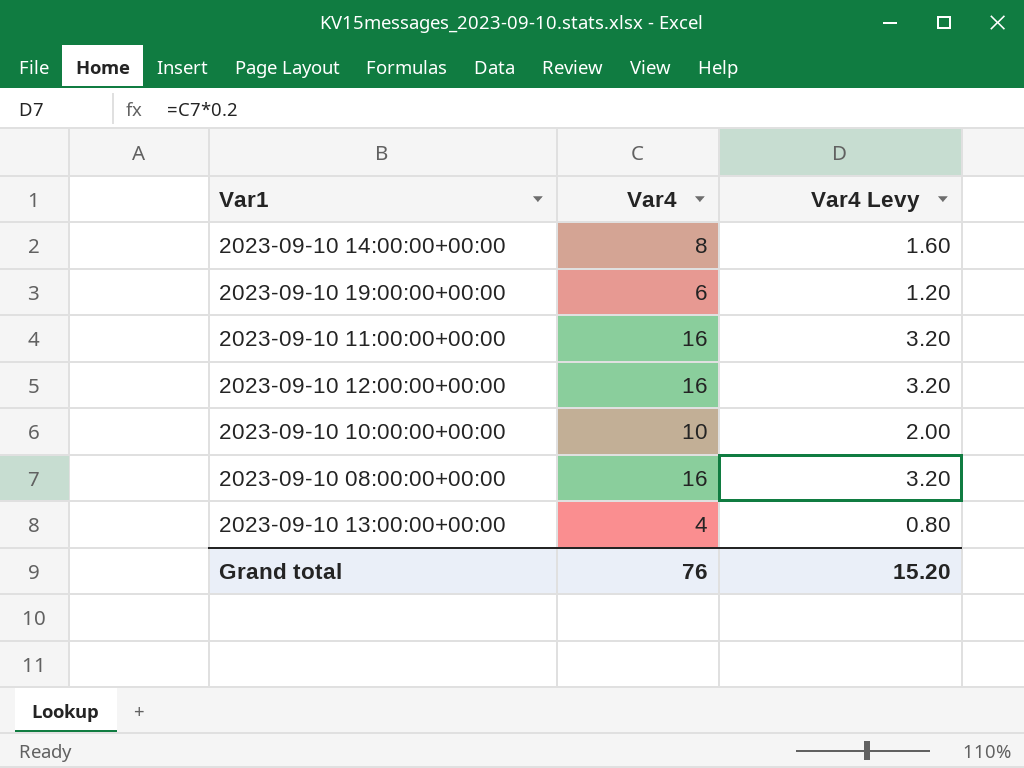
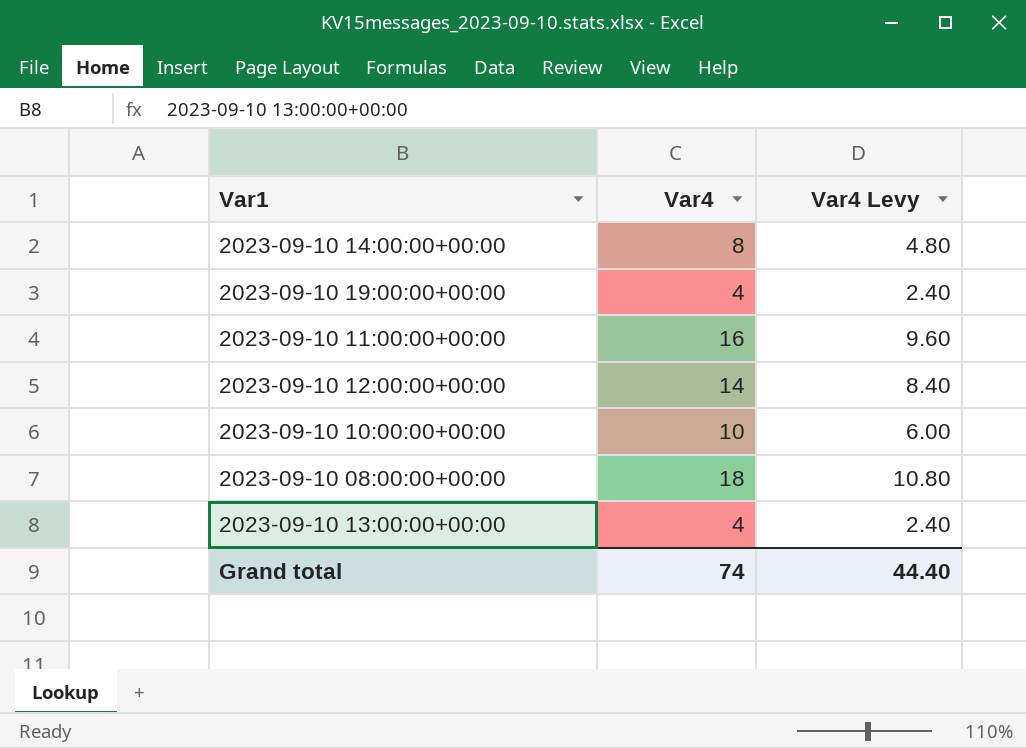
column Var4 Levy | formula: [Var4] * 0.2 -> [Var4] * 0.6
2023-09-10 19:00:00+00:00 | Var4: 6 -> 4
2023-09-10 12:00:00+00:00 | Var4: 16 -> 14
2023-09-10 08:00:00+00:00 | Var4: 16 -> 18
Grand total | Var4: 76 -> 74
Grand total | Var4 Levy: 15.20 -> 44.40

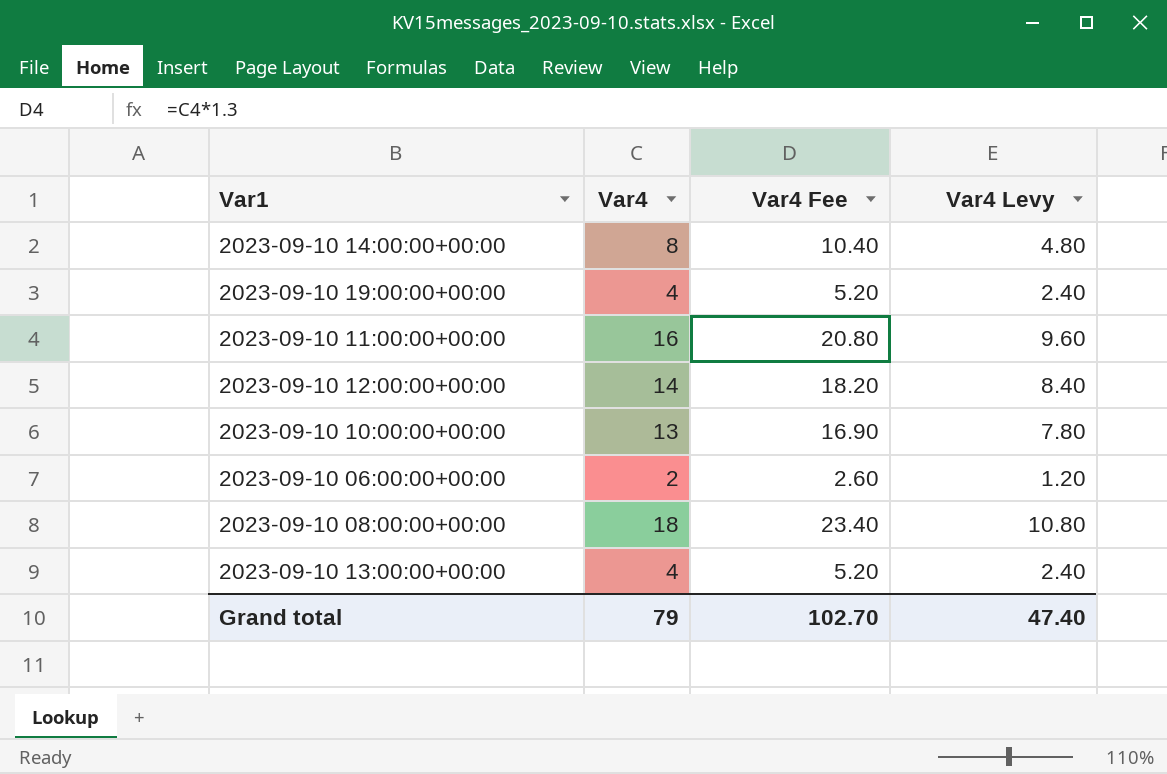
column Var4 Fee | formula: none -> [Var4] * 1.3
2023-09-10 10:00:00+00:00 | Var4: 10 -> 13
2023-09-10 10:00:00+00:00 | Var4 Levy: 6.00 -> 7.80
row 2023-09-10 06:00:00+00:00: none -> 2 | 2.60 | 1.20
Grand total | Var4: 74 -> 79
Grand total | Var4 Levy: 44.40 -> 47.40

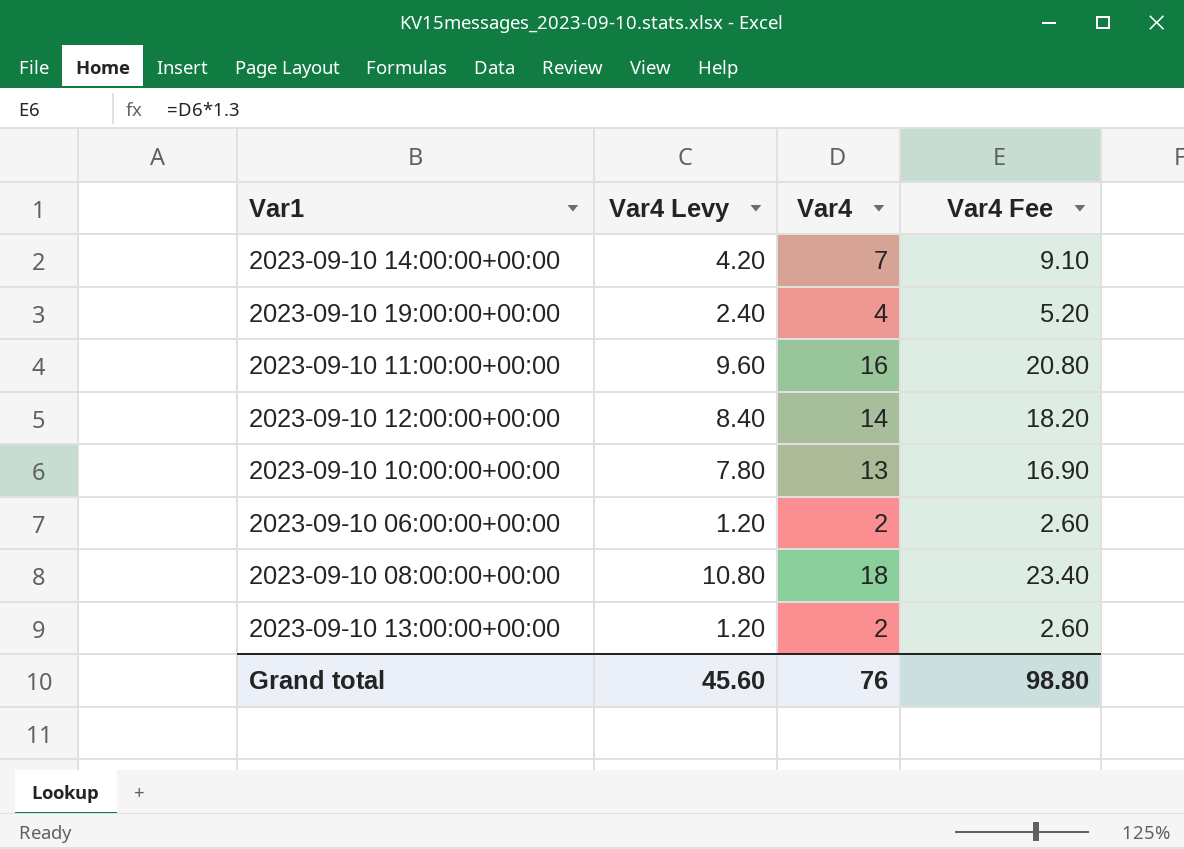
column Var4 Levy | position: 4 -> 2
2023-09-10 14:00:00+00:00 | Var4 Levy: 4.80 -> 4.20
2023-09-10 14:00:00+00:00 | Var4: 8 -> 7
2023-09-10 14:00:00+00:00 | Var4 Fee: 10.40 -> 9.10
2023-09-10 13:00:00+00:00 | Var4 Levy: 2.40 -> 1.20
2023-09-10 13:00:00+00:00 | Var4: 4 -> 2
2023-09-10 13:00:00+00:00 | Var4 Fee: 5.20 -> 2.60
Grand total | Var4 Levy: 47.40 -> 45.60
Grand total | Var4: 79 -> 76
Grand total | Var4 Fee: 102.70 -> 98.80

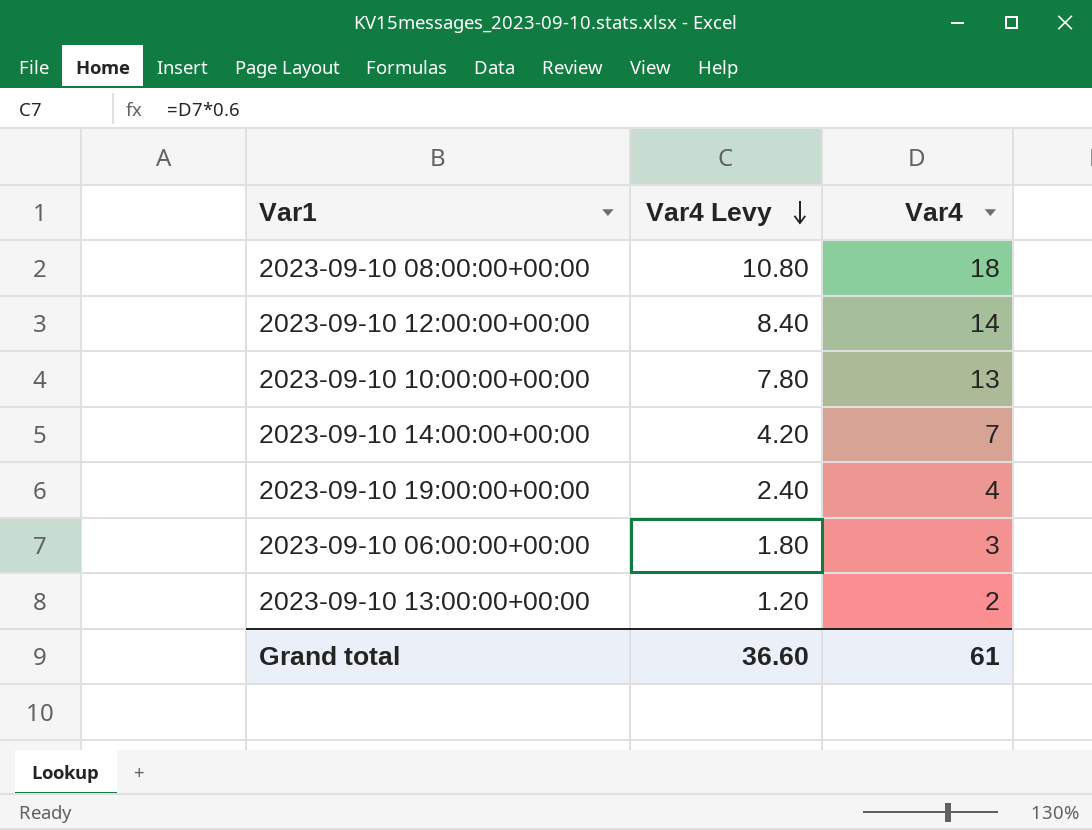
row order: none -> Var4 Levy descending
column Var4 Fee | formula: [Var4] * 1.3 -> none
row 2023-09-10 11:00:00+00:00: 9.60 | 16 | 20.80 -> none
2023-09-10 06:00:00+00:00 | Var4 Levy: 1.20 -> 1.80
2023-09-10 06:00:00+00:00 | Var4: 2 -> 3
Grand total | Var4 Levy: 45.60 -> 36.60
Grand total | Var4: 76 -> 61

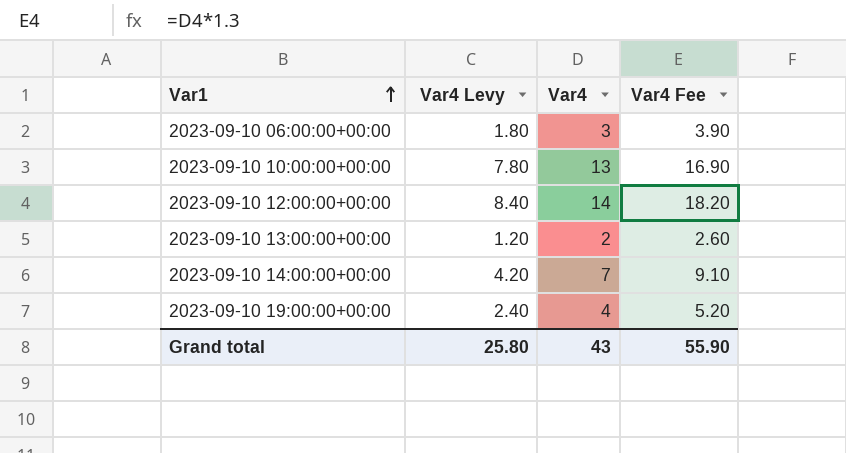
row order: Var4 Levy descending -> Var1 ascending
column Var4 Fee | formula: none -> [Var4] * 1.3
row 2023-09-10 08:00:00+00:00: 10.80 | 18 -> none
Grand total | Var4 Levy: 36.60 -> 25.80
Grand total | Var4: 61 -> 43

